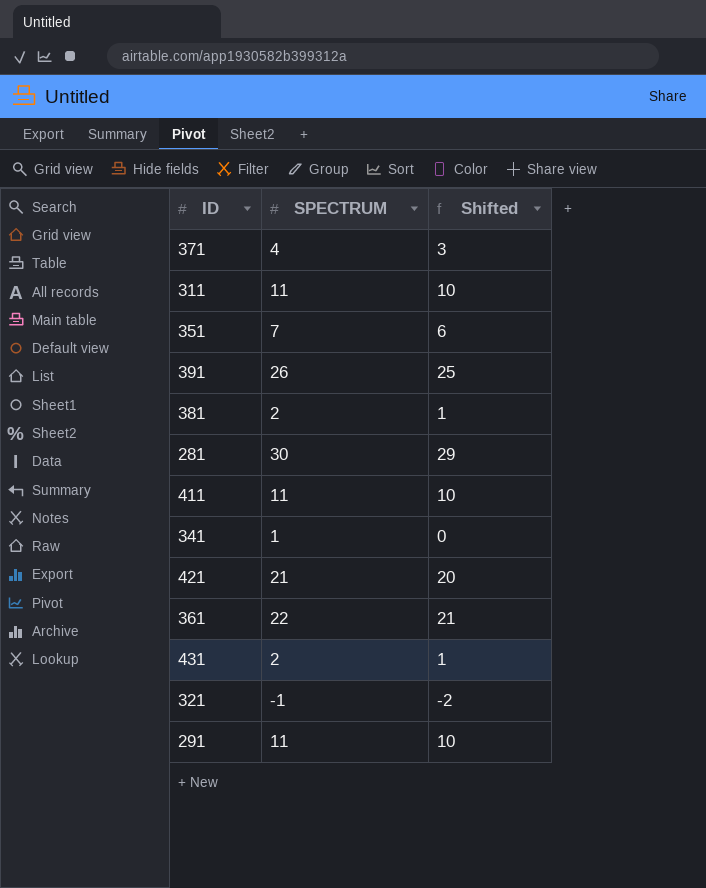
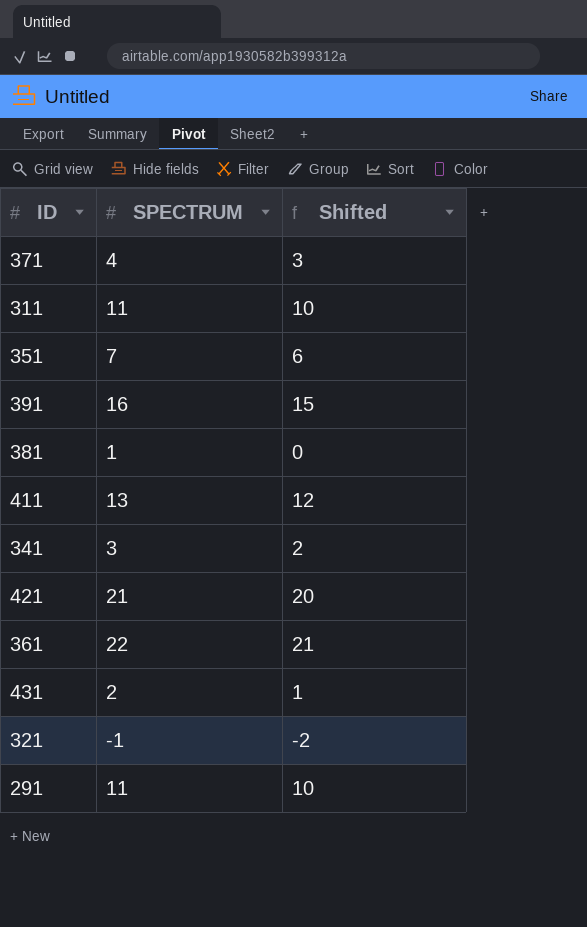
row 281: 30 | 29 -> none
391 | SPECTRUM: 26 -> 16
391 | Shifted: 25 -> 15
381 | SPECTRUM: 2 -> 1
381 | Shifted: 1 -> 0
411 | SPECTRUM: 11 -> 13
411 | Shifted: 10 -> 12
341 | SPECTRUM: 1 -> 3
341 | Shifted: 0 -> 2

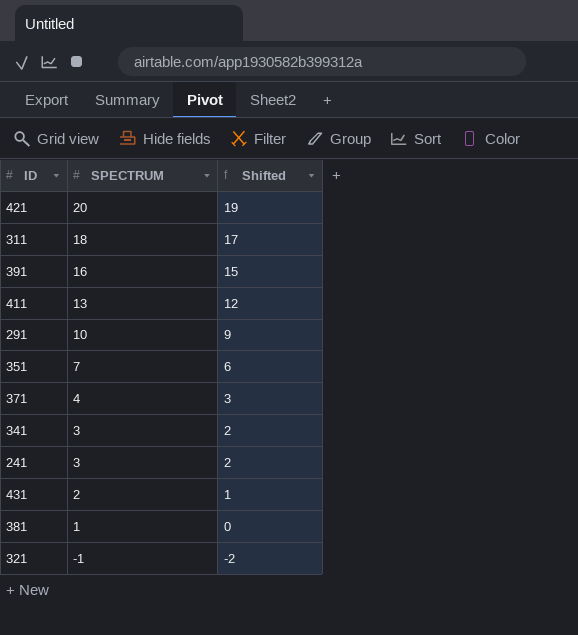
row order: none -> SPECTRUM descending
row 361: 22 | 21 -> none
421 | SPECTRUM: 21 -> 20
421 | Shifted: 20 -> 19
311 | SPECTRUM: 11 -> 18
311 | Shifted: 10 -> 17
291 | SPECTRUM: 11 -> 10
291 | Shifted: 10 -> 9
row 241: none -> 3 | 2

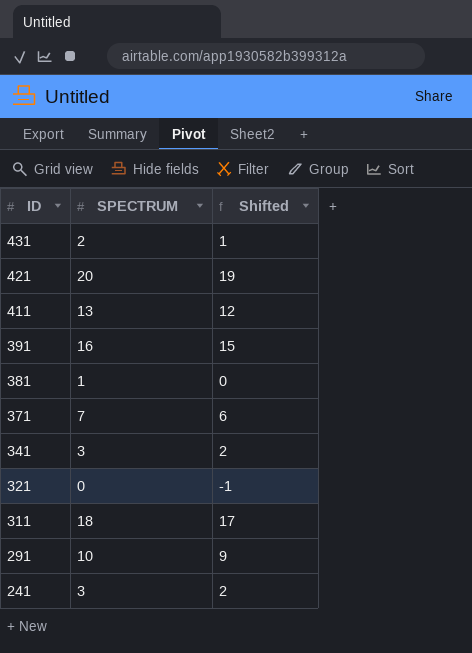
row order: SPECTRUM descending -> ID descending
row 351: 7 | 6 -> none
371 | SPECTRUM: 4 -> 7
371 | Shifted: 3 -> 6
321 | SPECTRUM: -1 -> 0
321 | Shifted: -2 -> -1

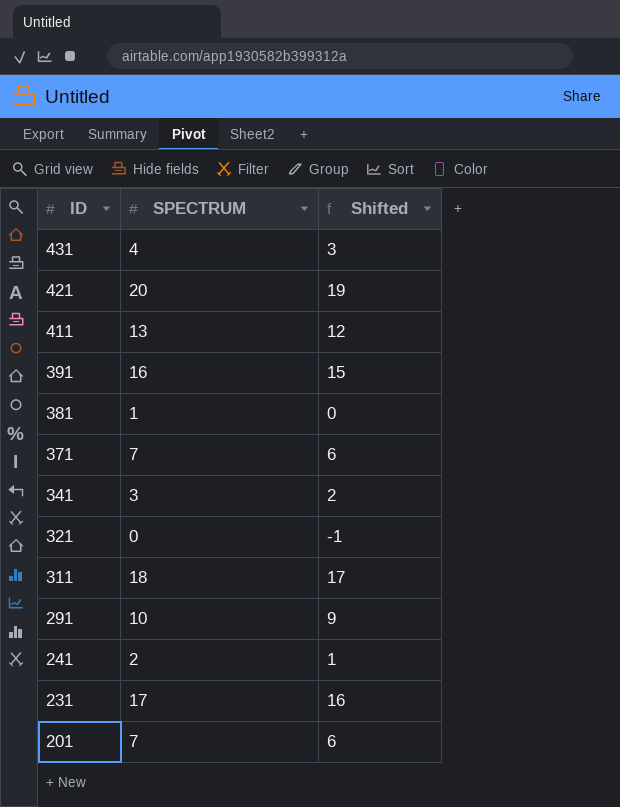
431 | SPECTRUM: 2 -> 4
431 | Shifted: 1 -> 3
241 | SPECTRUM: 3 -> 2
241 | Shifted: 2 -> 1
row 231: none -> 17 | 16
row 201: none -> 7 | 6

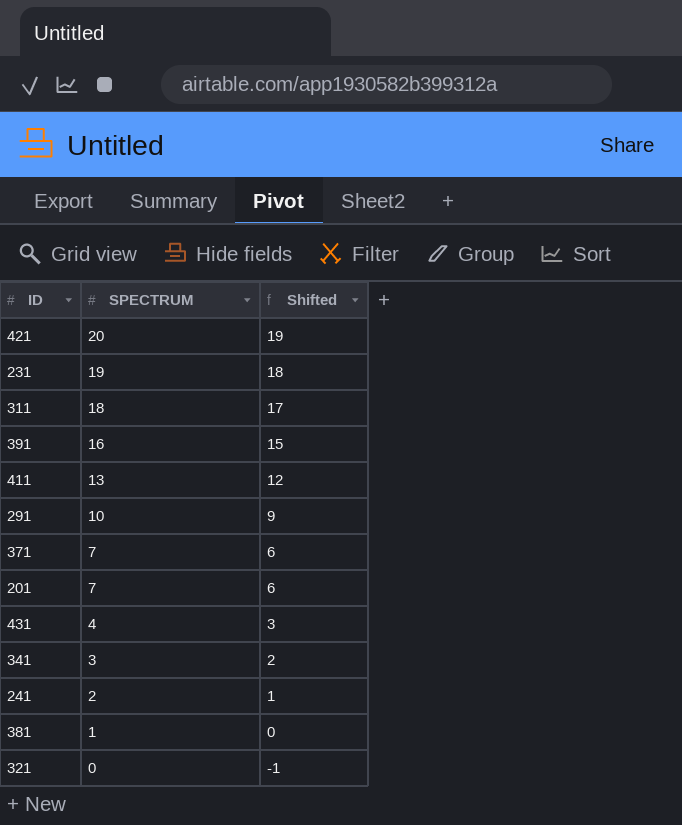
row order: ID descending -> SPECTRUM descending
231 | SPECTRUM: 17 -> 19
231 | Shifted: 16 -> 18

